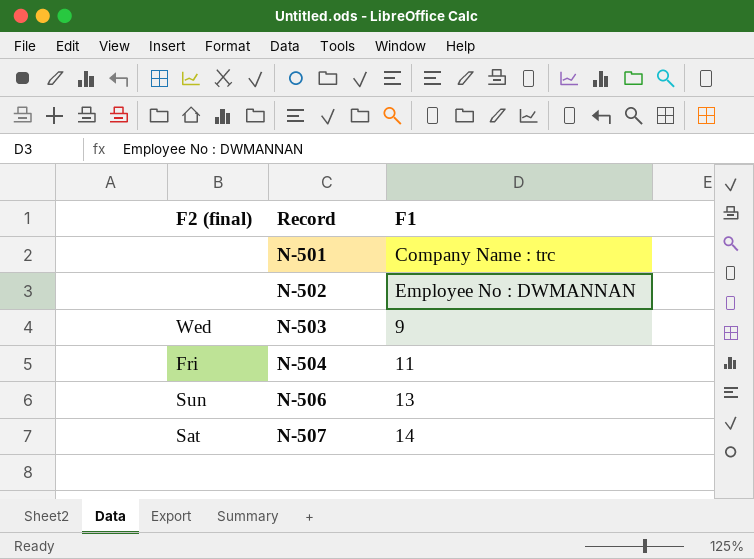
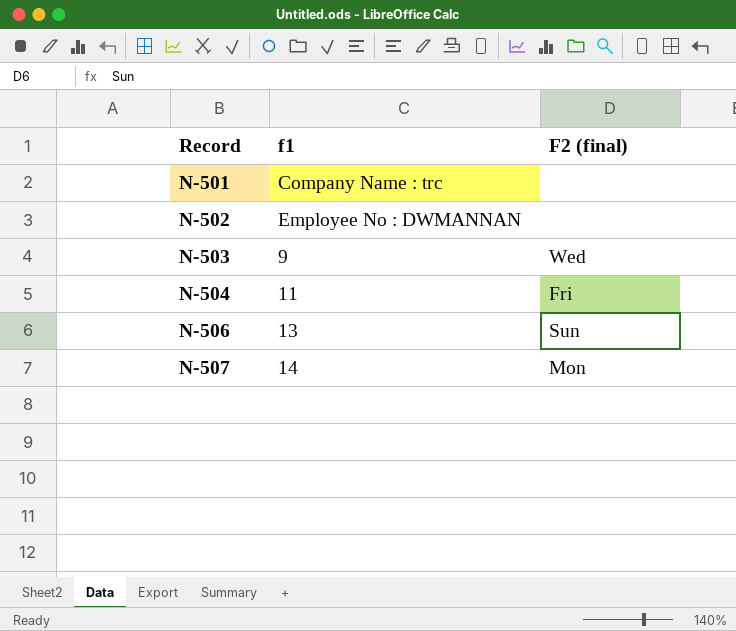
column name: F1 -> f1
column F2 (final) | position: 1 -> 3
N-507 | F2 (final): Sat -> Mon

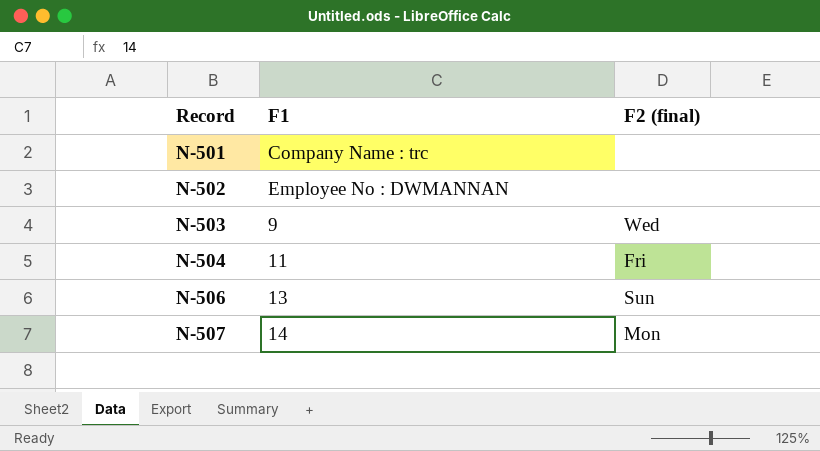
column name: f1 -> F1

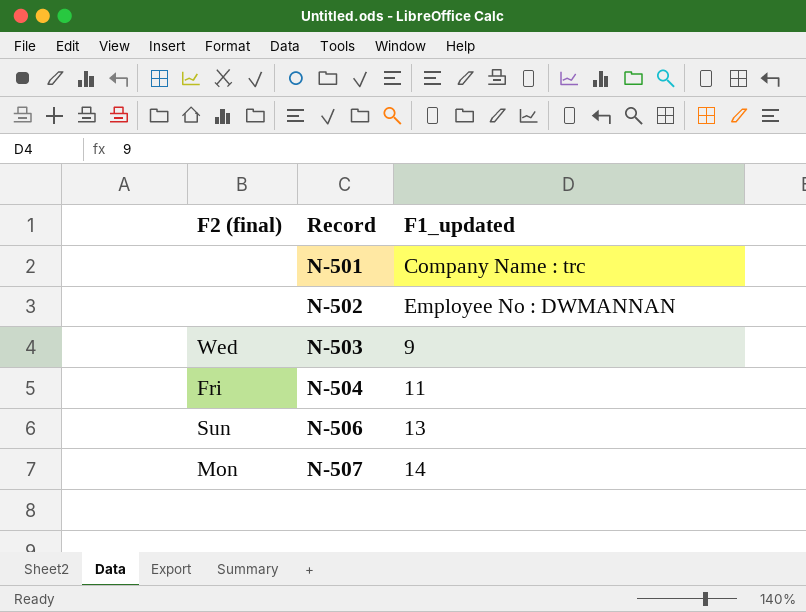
column F2 (final) | position: 3 -> 1
column name: F1 -> F1_updated

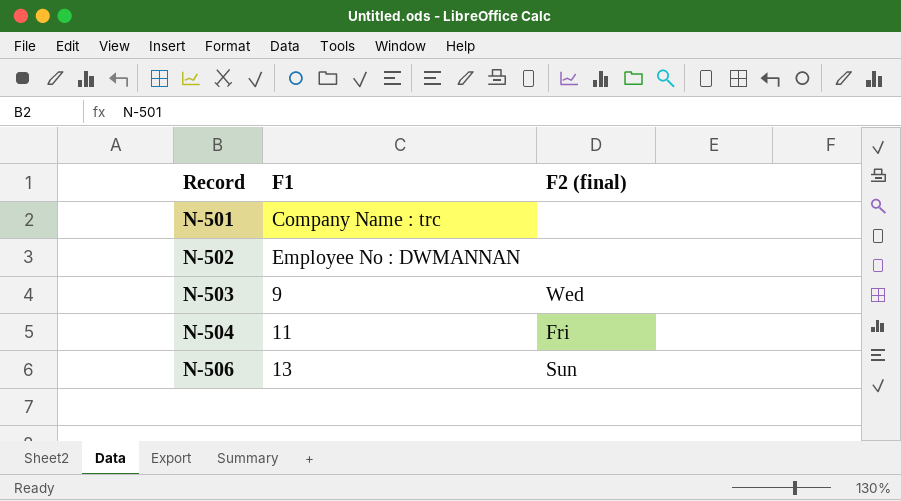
column name: F1_updated -> F1
column F2 (final) | position: 1 -> 3
row N-507: Mon | 14 -> none

